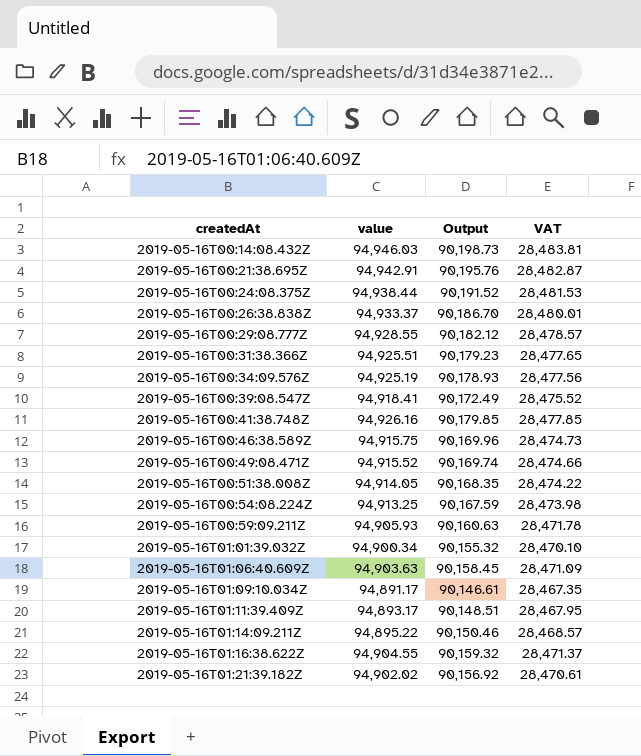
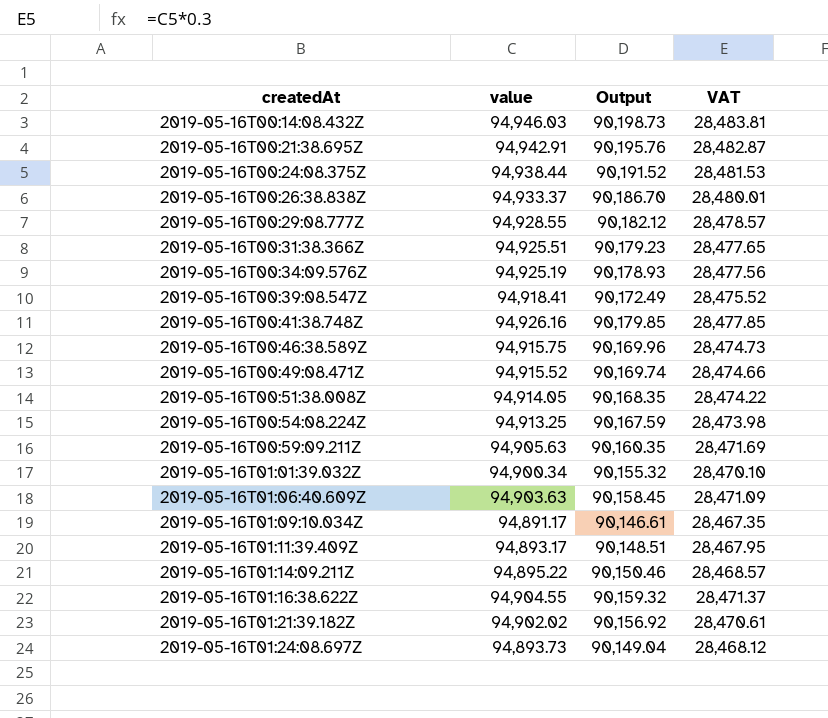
2019-05-16T00:59:09.211Z | value: 94,905.93 -> 94,905.63
2019-05-16T00:59:09.211Z | Output: 90,160.63 -> 90,160.35
2019-05-16T00:59:09.211Z | VAT: 28,471.78 -> 28,471.69
row 2019-05-16T01:24:08.697Z: none -> 94,893.73 | 90,149.04 | 28,468.12

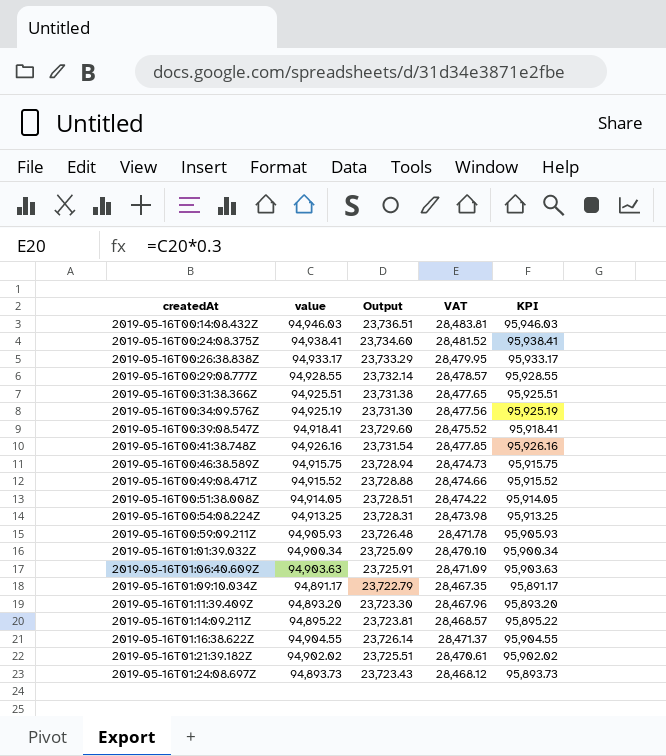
column Output | formula: [value] * 0.95 -> [value] * 0.25
column KPI | formula: none -> [value] + 1000
row 2019-05-16T00:21:38.695Z: 94,942.91 | 90,195.76 | 28,482.87 -> none
2019-05-16T00:24:08.375Z | value: 94,938.44 -> 94,938.41
2019-05-16T00:24:08.375Z | VAT: 28,481.53 -> 28,481.52
2019-05-16T00:26:38.838Z | value: 94,933.37 -> 94,933.17
2019-05-16T00:26:38.838Z | VAT: 28,480.01 -> 28,479.95
2019-05-16T00:59:09.211Z | value: 94,905.63 -> 94,905.93
2019-05-16T00:59:09.211Z | VAT: 28,471.69 -> 28,471.78
2019-05-16T01:11:39.409Z | value: 94,893.17 -> 94,893.20
2019-05-16T01:11:39.409Z | VAT: 28,467.95 -> 28,467.96

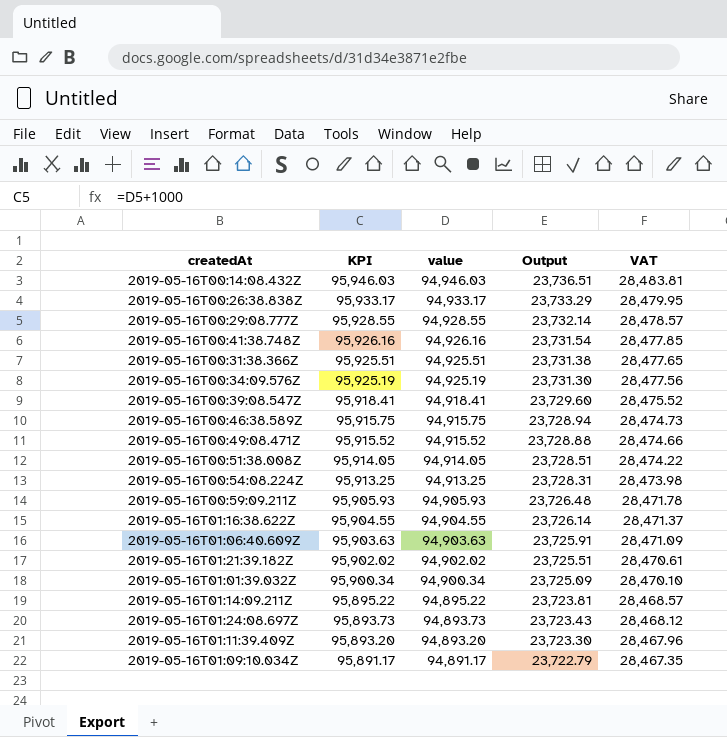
row order: createdAt ascending -> KPI descending
column KPI | position: 5 -> 2
row 2019-05-16T00:24:08.375Z: 94,938.41 | 23,734.60 | 28,481.52 | 95,938.41 -> none

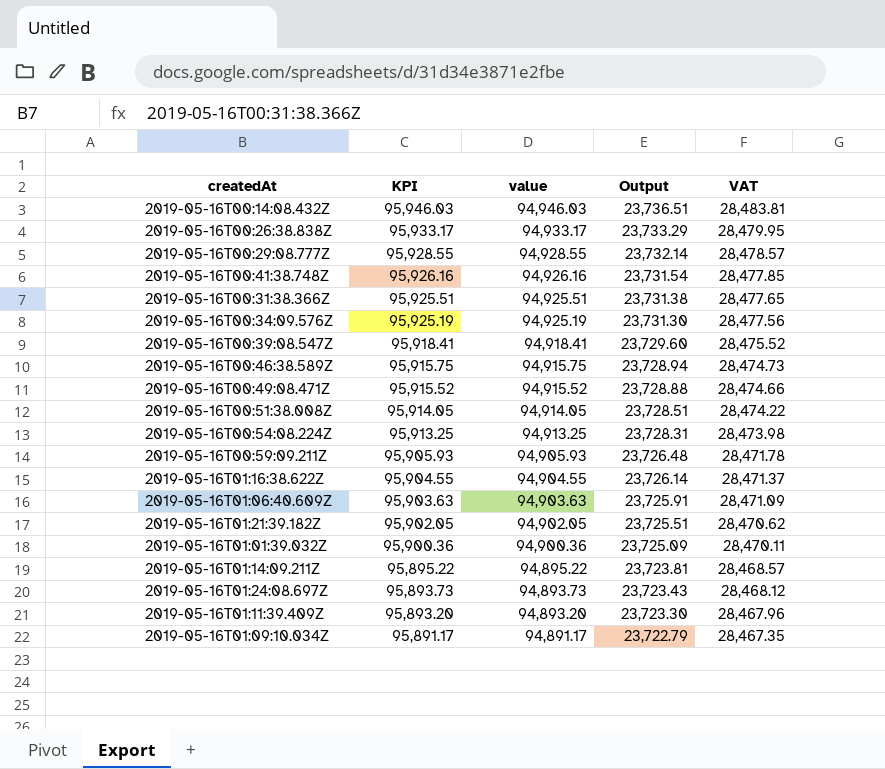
2019-05-16T01:21:39.182Z | KPI: 95,902.02 -> 95,902.05
2019-05-16T01:21:39.182Z | value: 94,902.02 -> 94,902.05
2019-05-16T01:21:39.182Z | VAT: 28,470.61 -> 28,470.62
2019-05-16T01:01:39.032Z | KPI: 95,900.34 -> 95,900.36
2019-05-16T01:01:39.032Z | value: 94,900.34 -> 94,900.36
2019-05-16T01:01:39.032Z | VAT: 28,470.10 -> 28,470.11

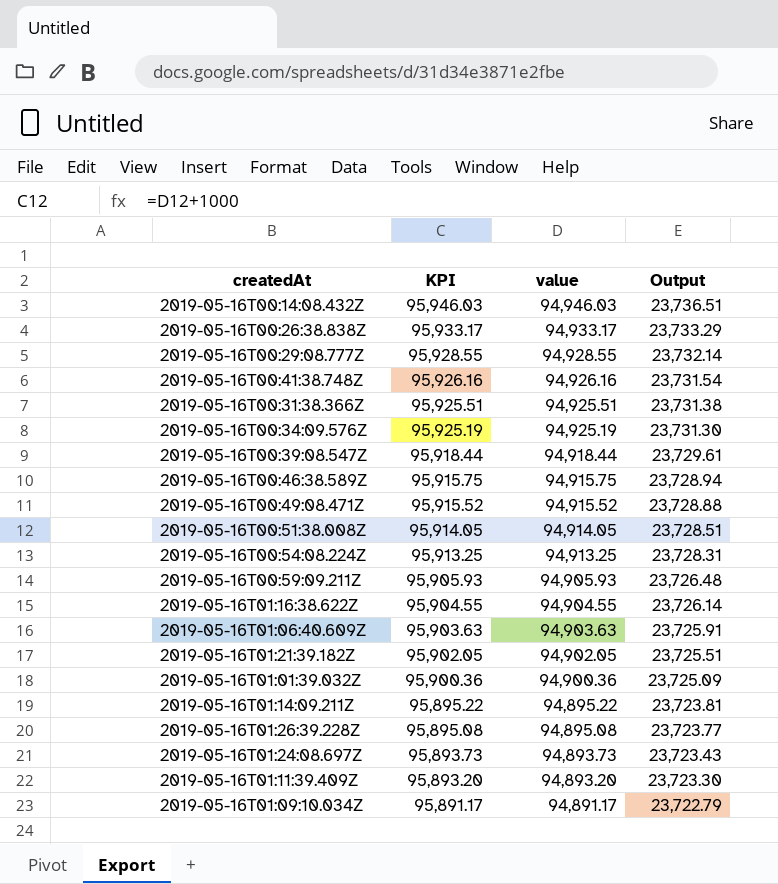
column VAT | formula: [value] * 0.3 -> none
2019-05-16T00:39:08.547Z | KPI: 95,918.41 -> 95,918.44
2019-05-16T00:39:08.547Z | value: 94,918.41 -> 94,918.44
2019-05-16T00:39:08.547Z | Output: 23,729.60 -> 23,729.61
row 2019-05-16T01:26:39.228Z: none -> 95,895.08 | 94,895.08 | 23,723.77

